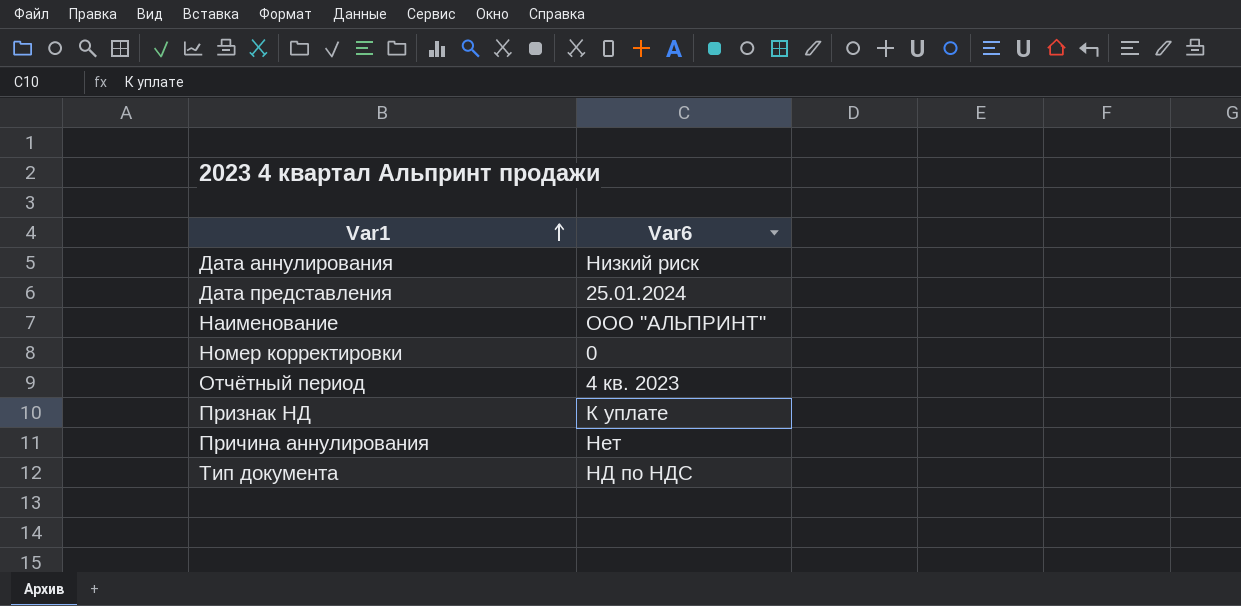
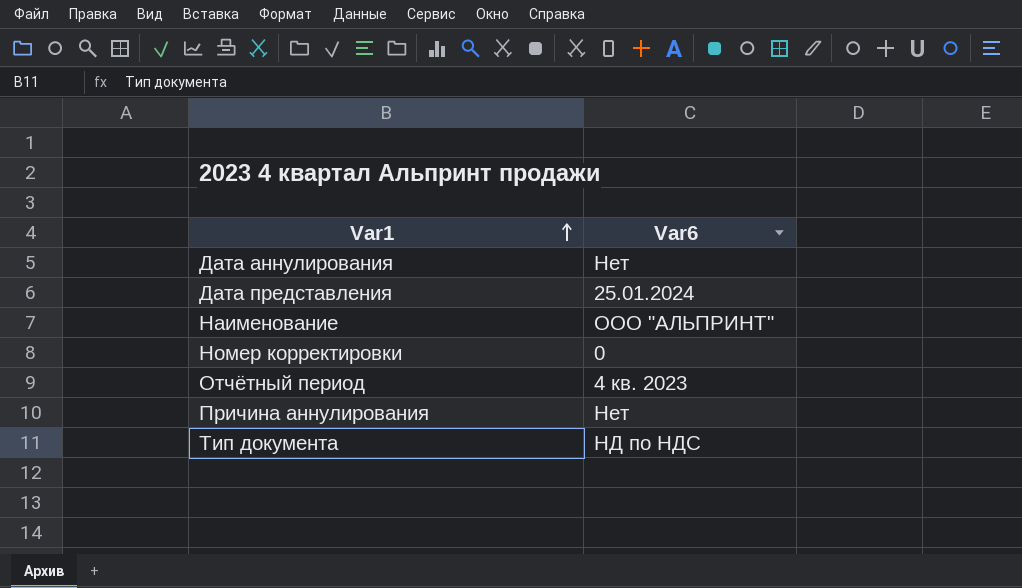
row Признак НД: К уплате -> none
Дата аннулирования | Var6: Низкий риск -> Нет

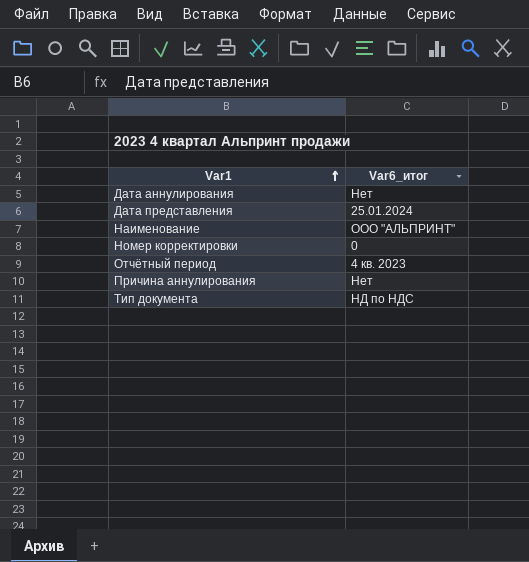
column name: Var6 -> Var6_итог

